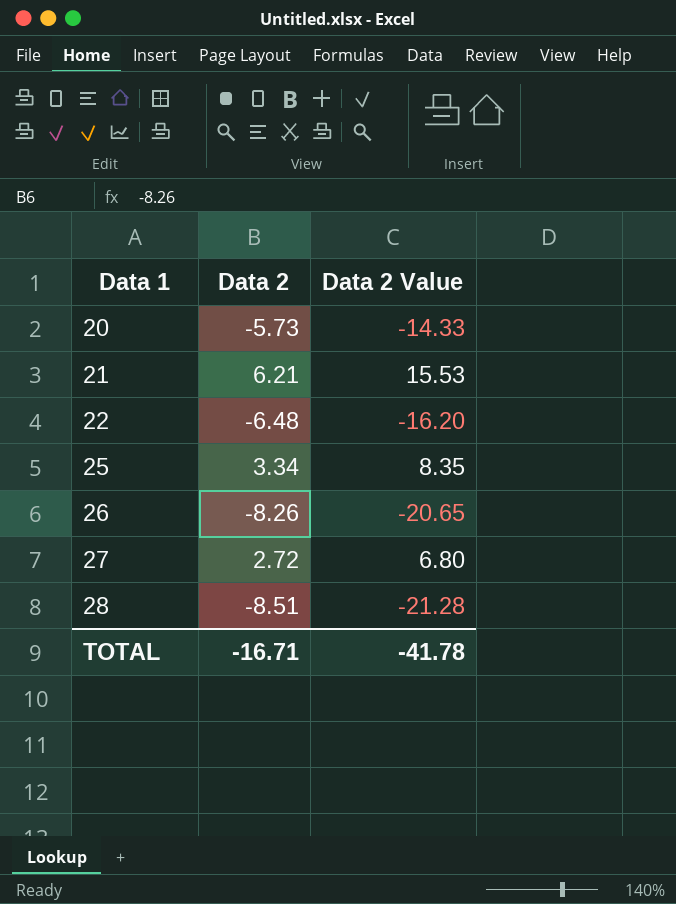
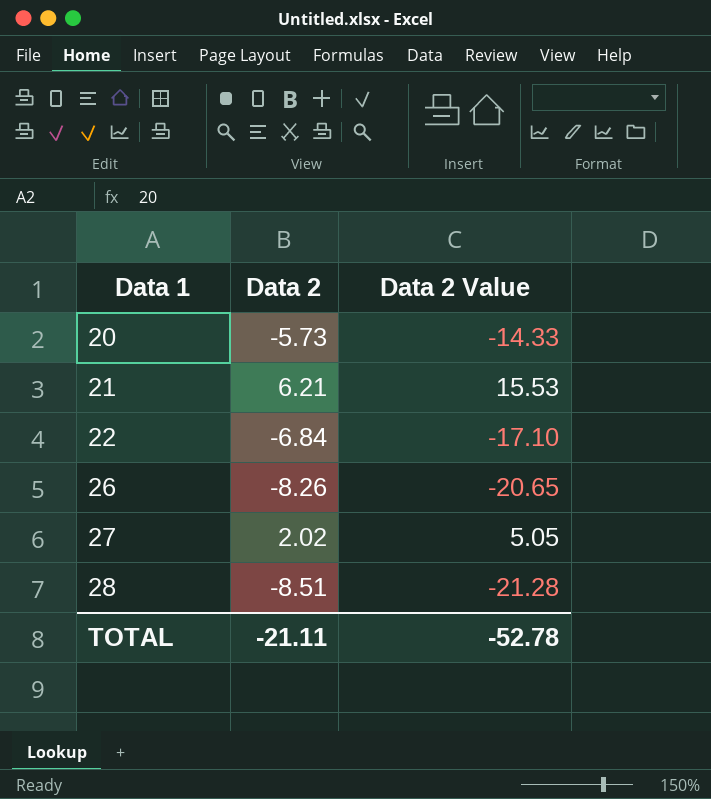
row 25: 3.34 | 8.35 -> none
22 | Data 2: -6.48 -> -6.84
22 | Data 2 Value: -16.20 -> -17.10
27 | Data 2: 2.72 -> 2.02
27 | Data 2 Value: 6.80 -> 5.05
TOTAL | Data 2: -16.71 -> -21.11
TOTAL | Data 2 Value: -41.78 -> -52.78

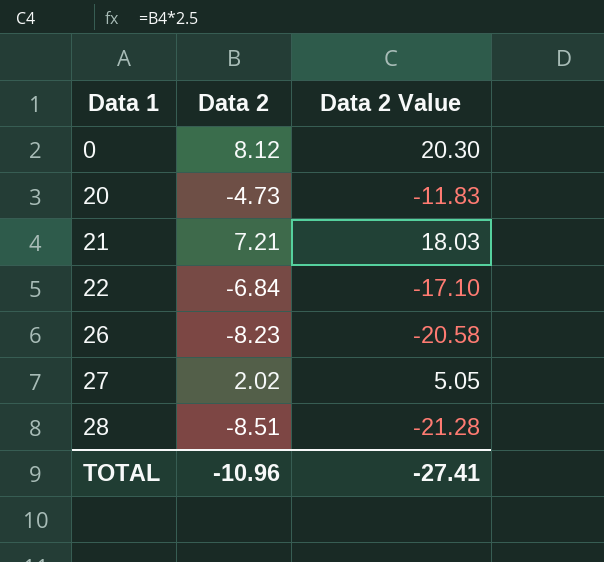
row 0: none -> 8.12 | 20.30
20 | Data 2: -5.73 -> -4.73
20 | Data 2 Value: -14.33 -> -11.83
21 | Data 2: 6.21 -> 7.21
21 | Data 2 Value: 15.53 -> 18.03
26 | Data 2: -8.26 -> -8.23
26 | Data 2 Value: -20.65 -> -20.58
TOTAL | Data 2: -21.11 -> -10.96
TOTAL | Data 2 Value: -52.78 -> -27.41

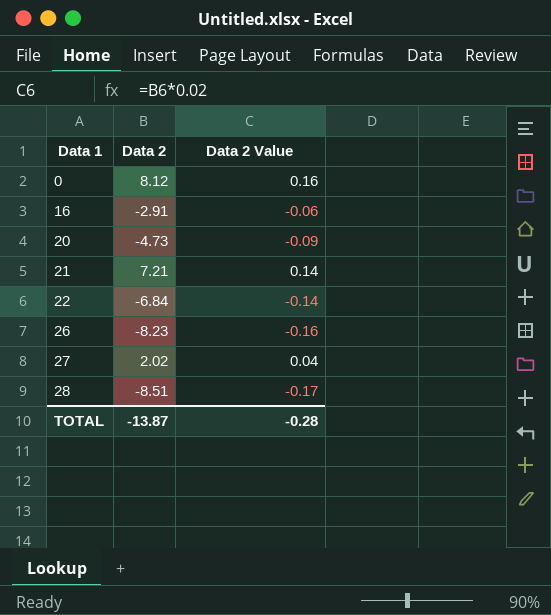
column Data 2 Value | formula: [Data 2] * 2.5 -> [Data 2] * 0.02
row 16: none -> -2.91 | -0.06
TOTAL | Data 2: -10.96 -> -13.87
TOTAL | Data 2 Value: -27.41 -> -0.28

